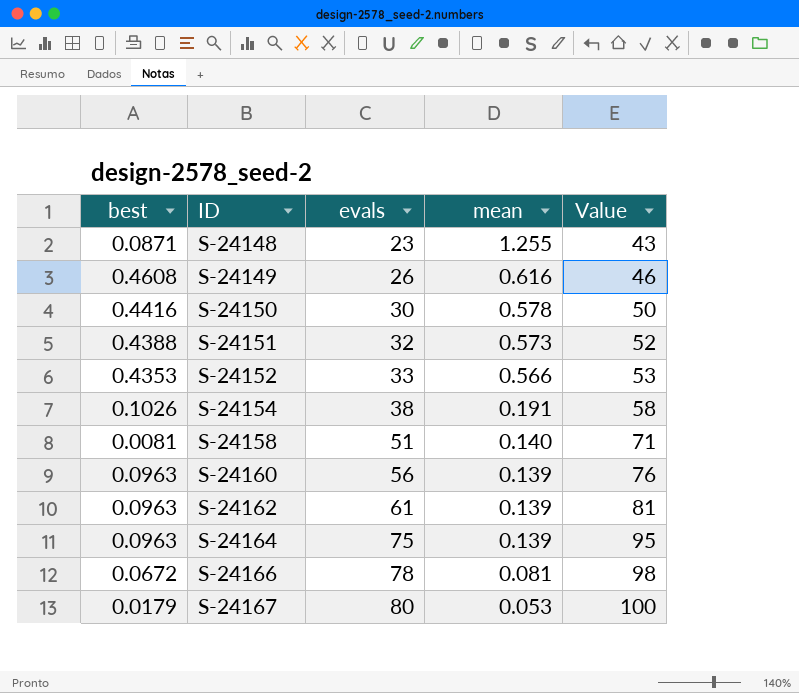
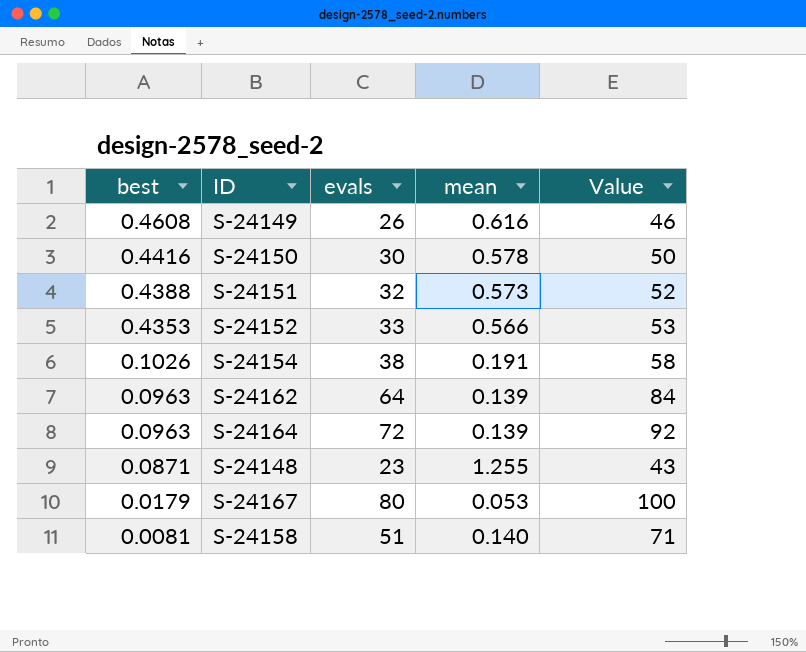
row order: ID ascending -> best descending
row S-24160: 0.0963 | 56 | 0.139 | 76 -> none
row S-24166: 0.0672 | 78 | 0.081 | 98 -> none
S-24162 | evals: 61 -> 64
S-24162 | Value: 81 -> 84
S-24164 | evals: 75 -> 72
S-24164 | Value: 95 -> 92

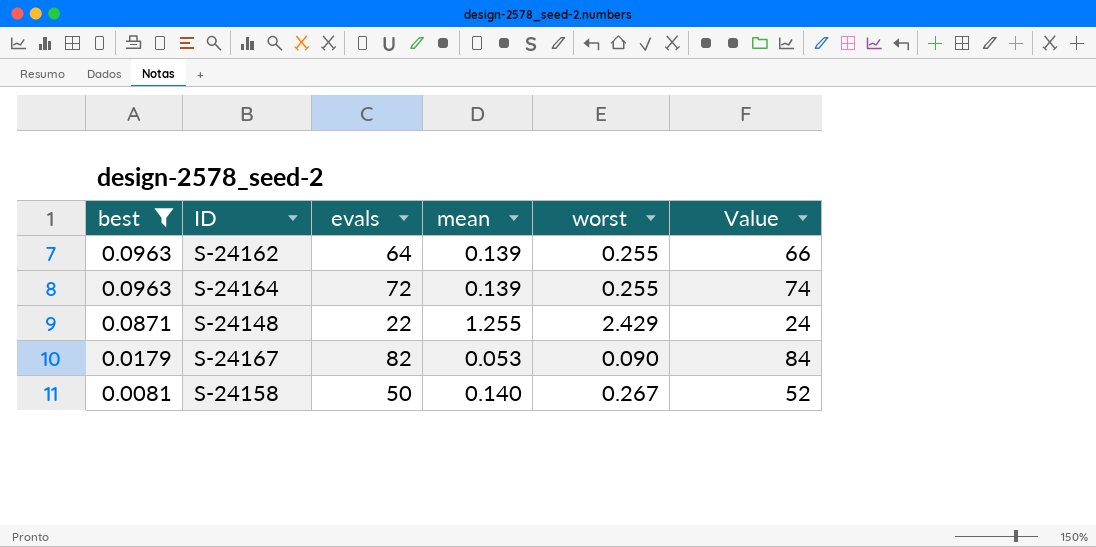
filter: none -> best <= 0.0963
column worst | position: none -> 5
column Value | formula: [evals] + 20 -> [evals] + 2
S-24148 | evals: 23 -> 22
S-24167 | evals: 80 -> 82
S-24158 | evals: 51 -> 50

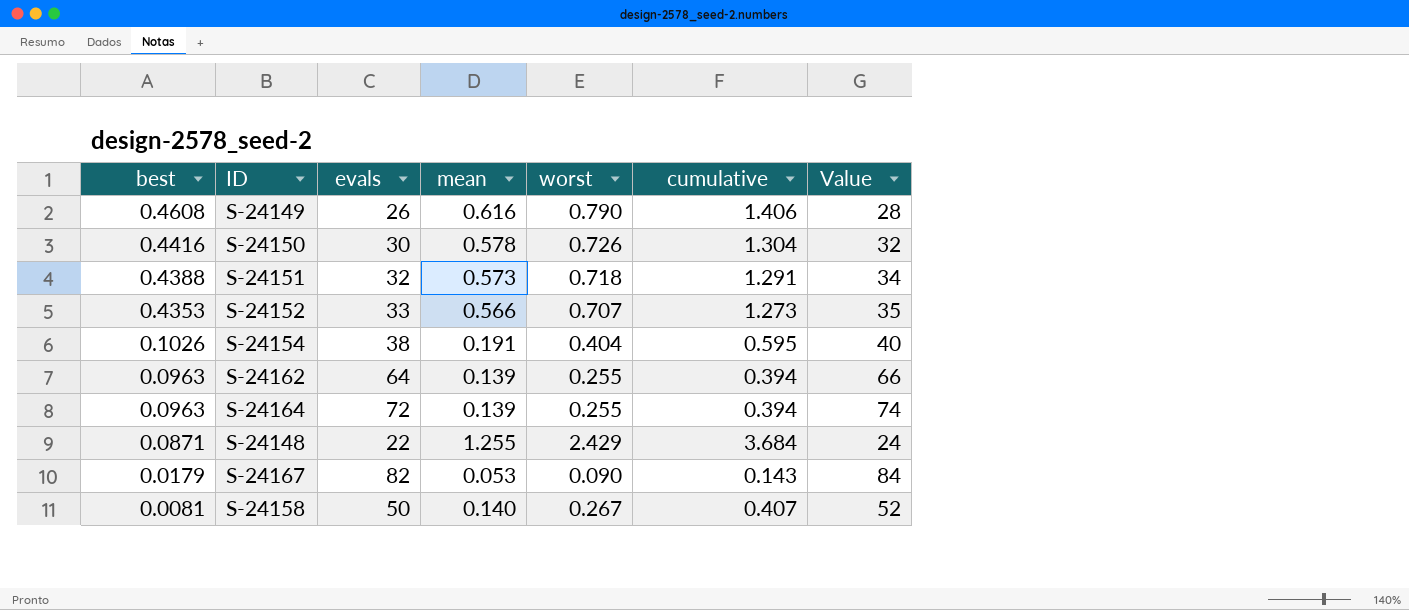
filter: best <= 0.0963 -> none
column cumulative | formula: none -> [mean] + [worst]

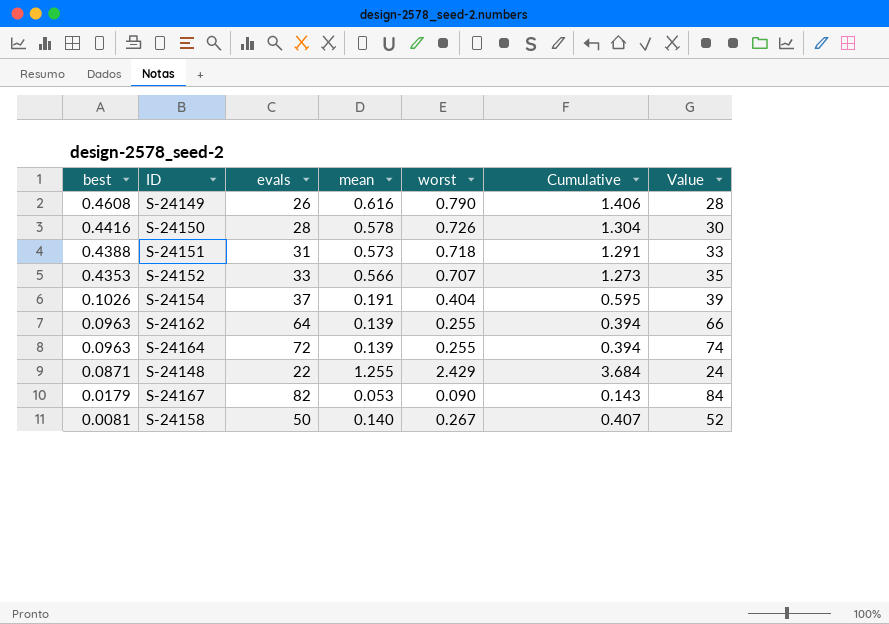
column name: cumulative -> Cumulative
S-24150 | evals: 30 -> 28
S-24150 | Value: 32 -> 30
S-24151 | evals: 32 -> 31
S-24151 | Value: 34 -> 33
S-24154 | evals: 38 -> 37
S-24154 | Value: 40 -> 39

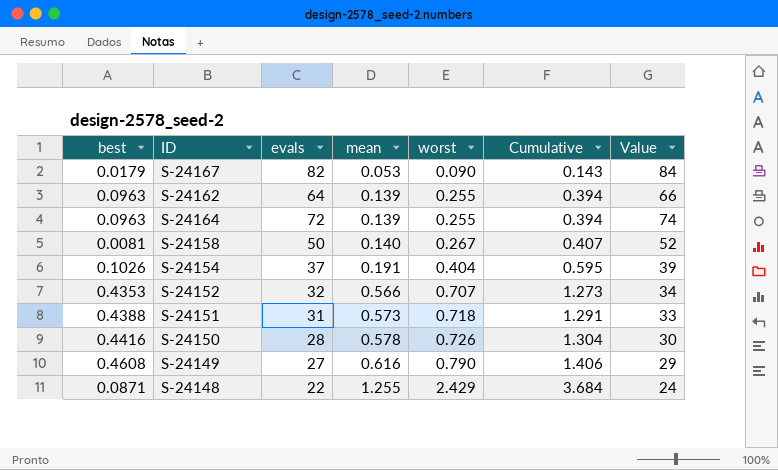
row order: best descending -> mean ascending
S-24152 | evals: 33 -> 32
S-24152 | Value: 35 -> 34
S-24149 | evals: 26 -> 27
S-24149 | Value: 28 -> 29

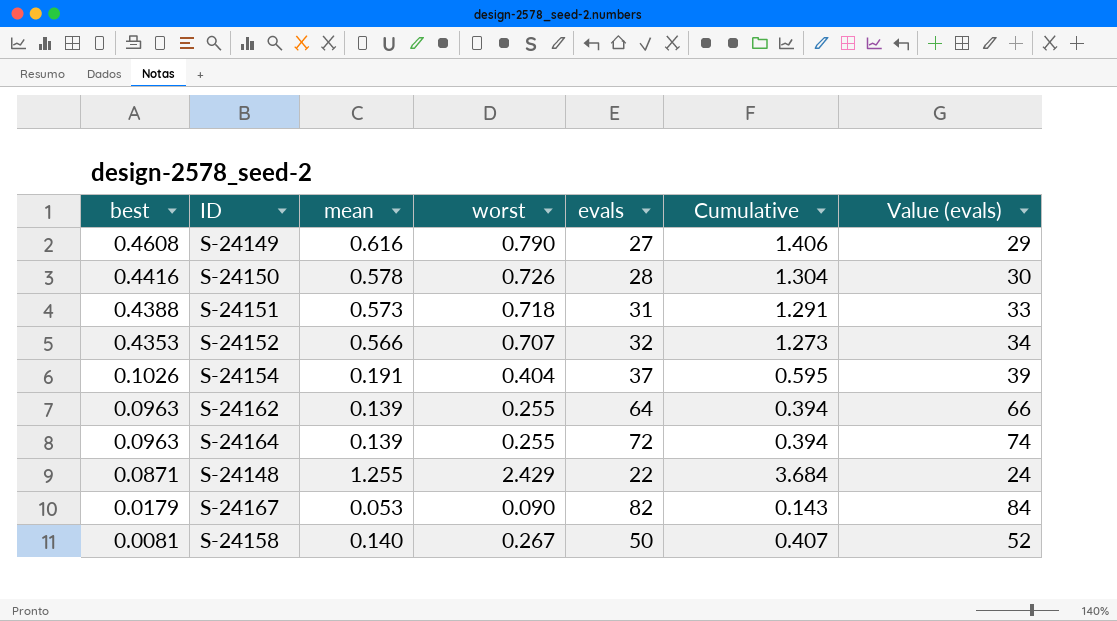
row order: mean ascending -> best descending
column evals | position: 3 -> 5
column name: Value -> Value (evals)

